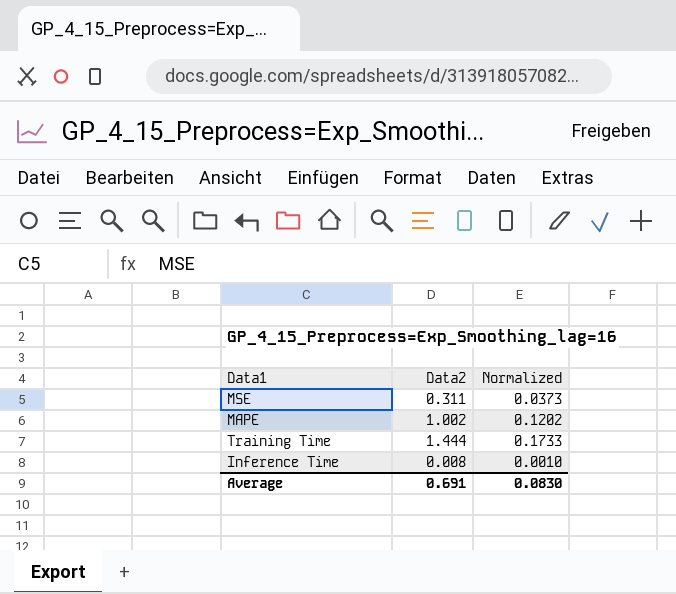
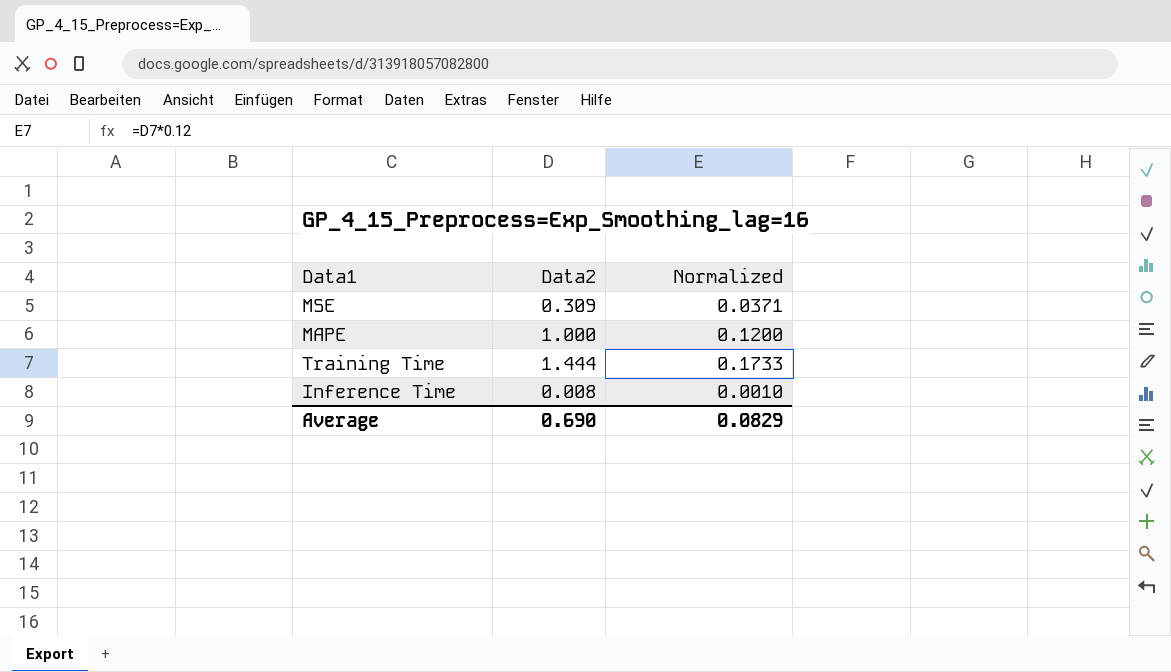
MSE | Data2: 0.311 -> 0.309
MSE | Normalized: 0.0373 -> 0.0371
MAPE | Data2: 1.002 -> 1.000
MAPE | Normalized: 0.1202 -> 0.1200
Average | Data2: 0.691 -> 0.690
Average | Normalized: 0.0830 -> 0.0829

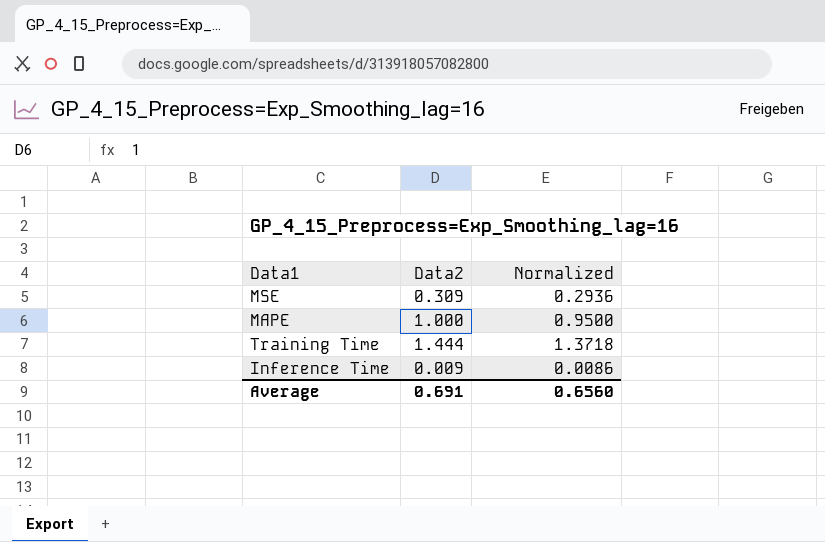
column Normalized | formula: [Data2] * 0.12 -> [Data2] * 0.95
Inference Time | Data2: 0.008 -> 0.009
Average | Data2: 0.690 -> 0.691
Average | Normalized: 0.0829 -> 0.6560

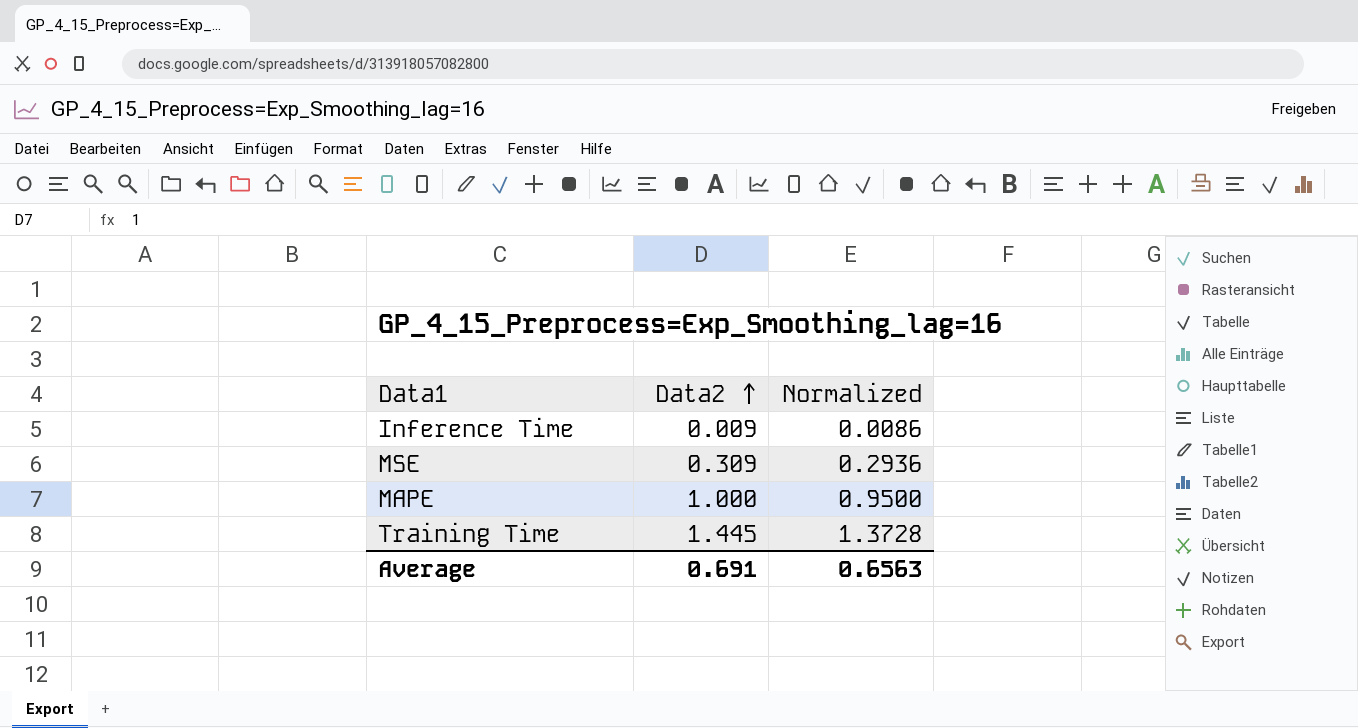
row order: none -> Data2 ascending
Training Time | Data2: 1.444 -> 1.445
Training Time | Normalized: 1.3718 -> 1.3728
Average | Normalized: 0.6560 -> 0.6563

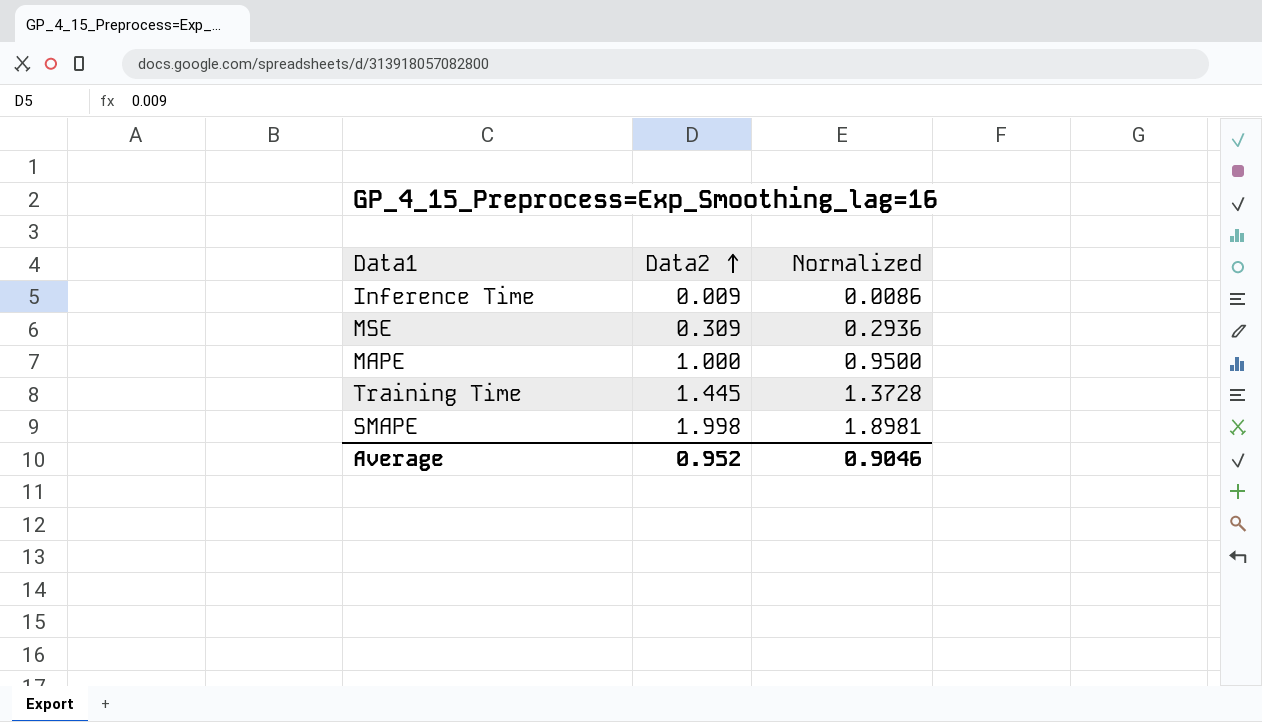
row SMAPE: none -> 1.998 | 1.8981
Average | Data2: 0.691 -> 0.952
Average | Normalized: 0.6563 -> 0.9046

